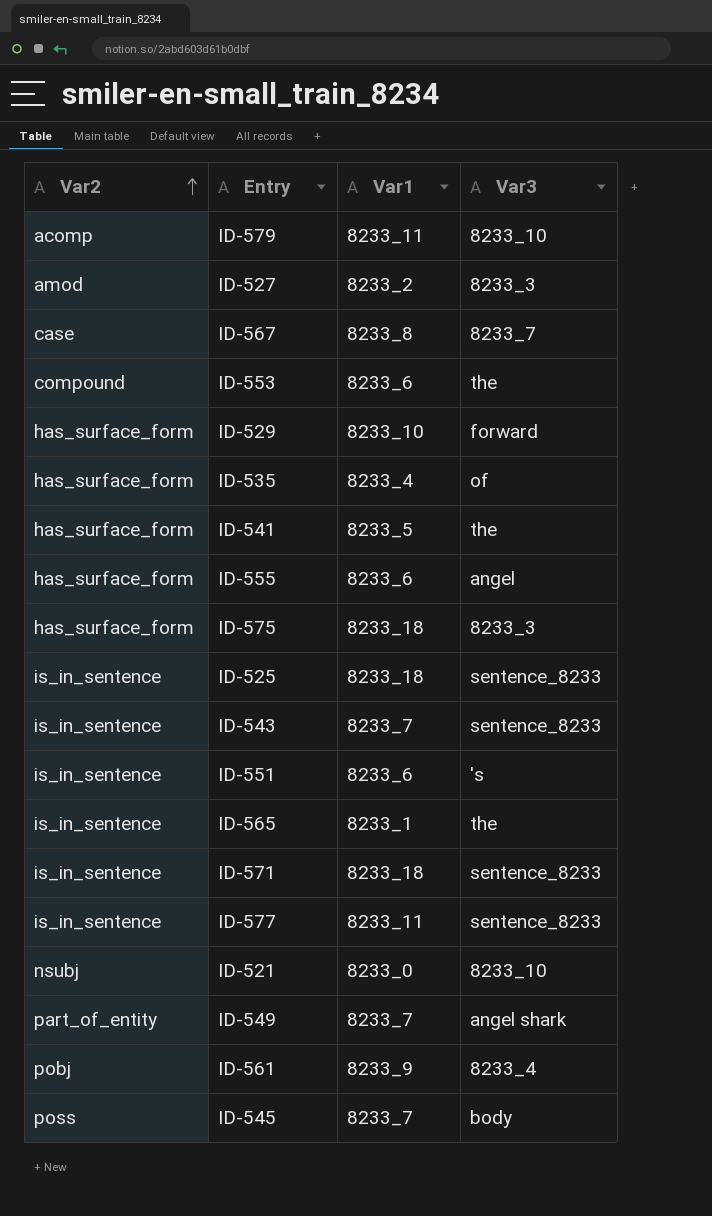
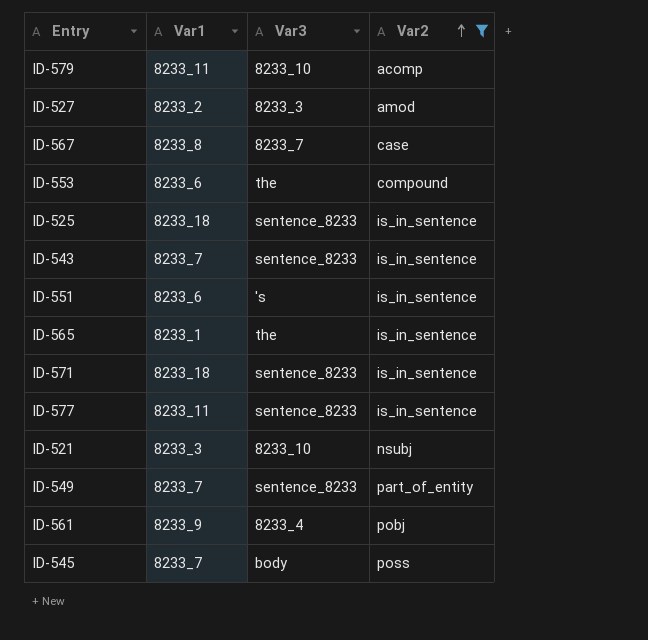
filter: none -> Var2 != has_surface_form
column Var2 | position: 1 -> 4
ID-521 | Var1: 8233_0 -> 8233_3
ID-549 | Var3: angel shark -> sentence_8233

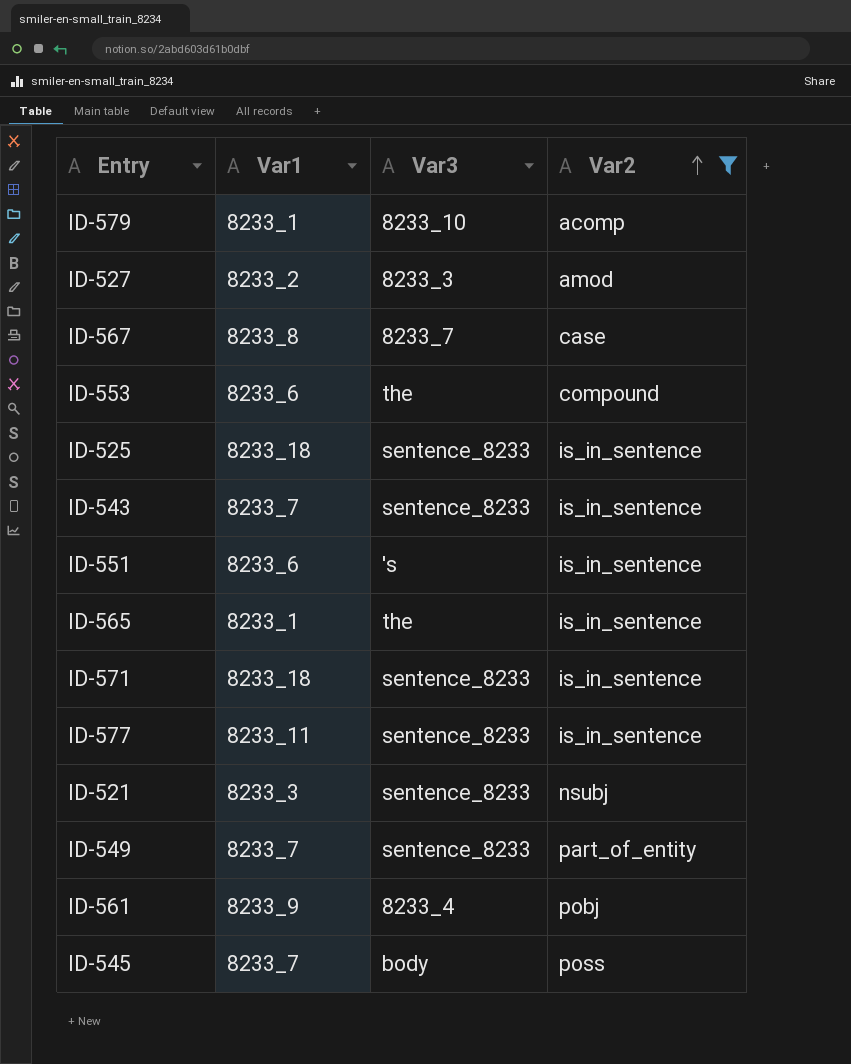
ID-579 | Var1: 8233_11 -> 8233_1
ID-521 | Var3: 8233_10 -> sentence_8233

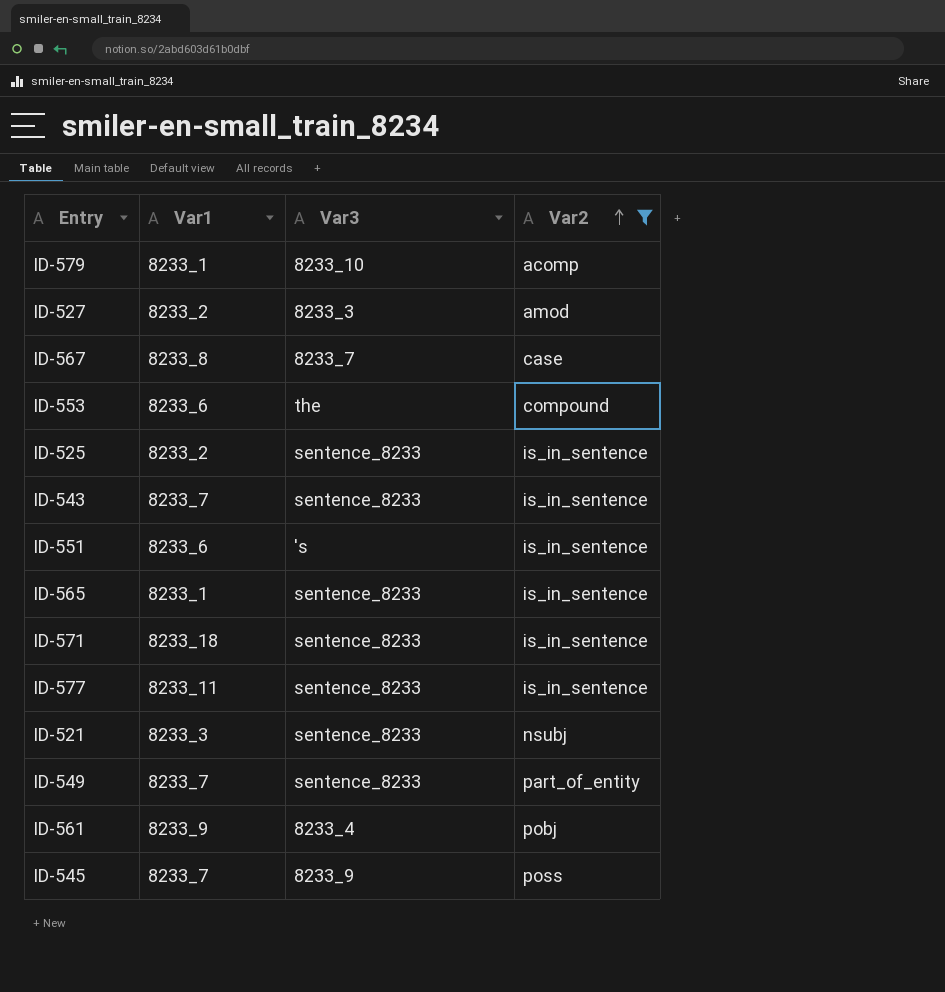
ID-525 | Var1: 8233_18 -> 8233_2
ID-565 | Var3: the -> sentence_8233
ID-545 | Var3: body -> 8233_9

